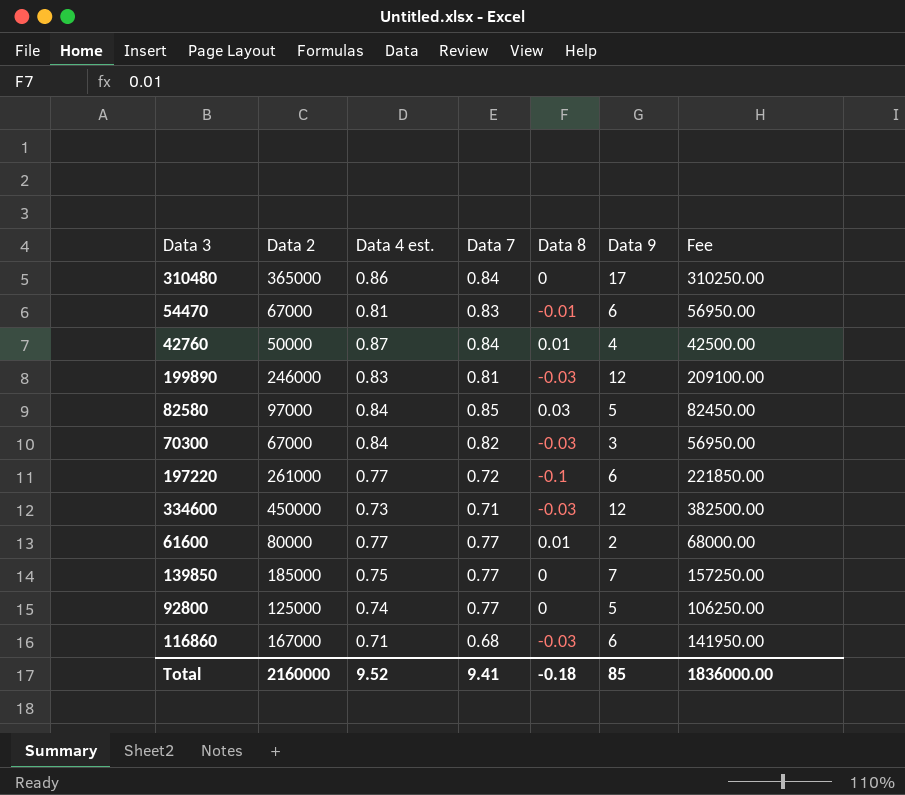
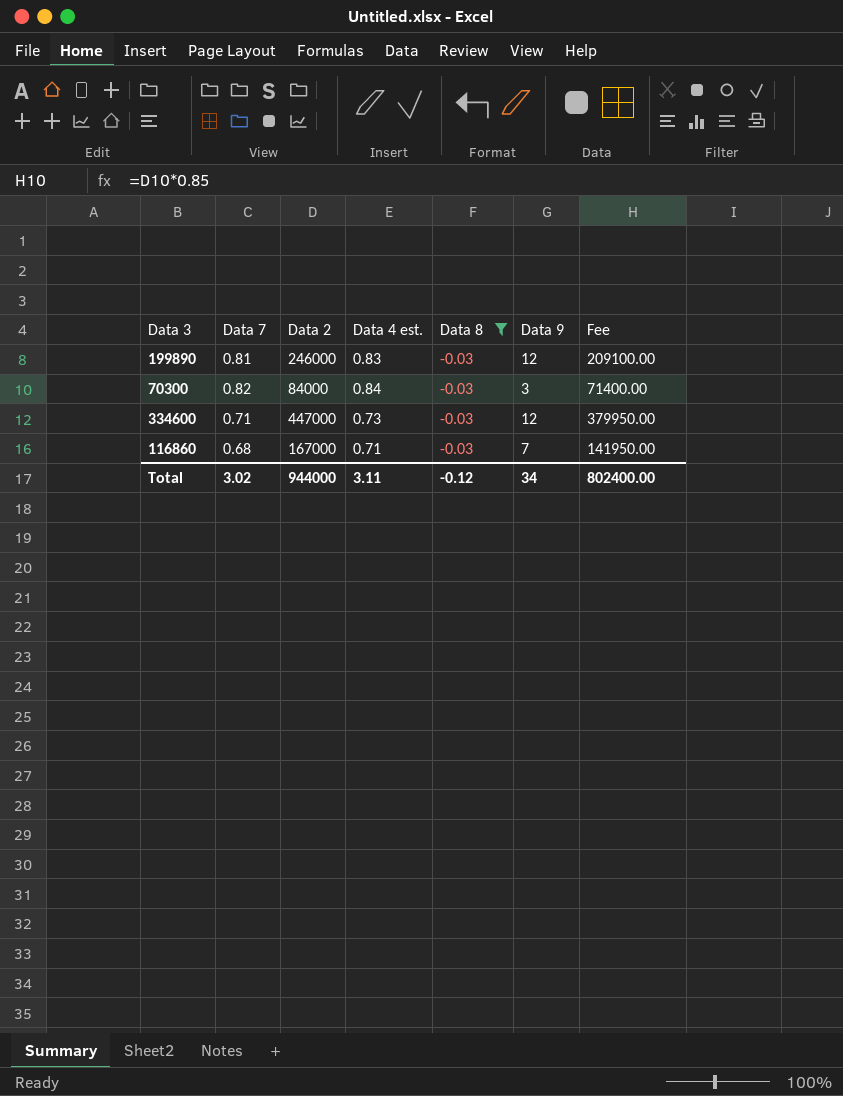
filter: none -> Data 8 = -0.03
column Data 7 | position: 4 -> 2
70300 | Data 2: 67000 -> 84000
70300 | Fee: 56950.00 -> 71400.00
334600 | Data 2: 450000 -> 447000
334600 | Fee: 382500.00 -> 379950.00
116860 | Data 9: 6 -> 7
Total | Data 7: 9.41 -> 3.02
Total | Data 2: 2160000 -> 944000
Total | Data 4 est.: 9.52 -> 3.11
Total | Data 8: -0.18 -> -0.12
Total | Data 9: 85 -> 34
Total | Fee: 1836000.00 -> 802400.00

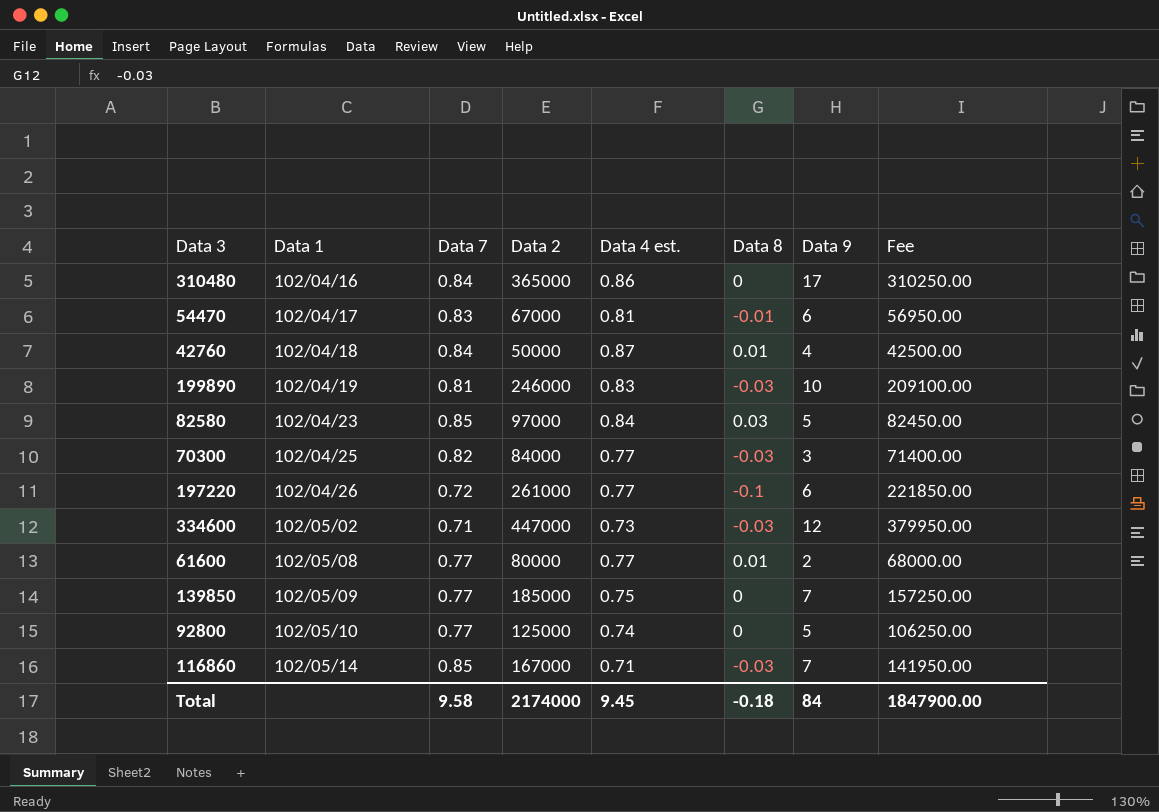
filter: Data 8 = -0.03 -> none
column Data 1 | position: none -> 2
199890 | Data 9: 12 -> 10
70300 | Data 4 est.: 0.84 -> 0.77
116860 | Data 7: 0.68 -> 0.85
Total | Data 7: 3.02 -> 9.58
Total | Data 2: 944000 -> 2174000
Total | Data 4 est.: 3.11 -> 9.45
Total | Data 8: -0.12 -> -0.18
Total | Data 9: 34 -> 84
Total | Fee: 802400.00 -> 1847900.00

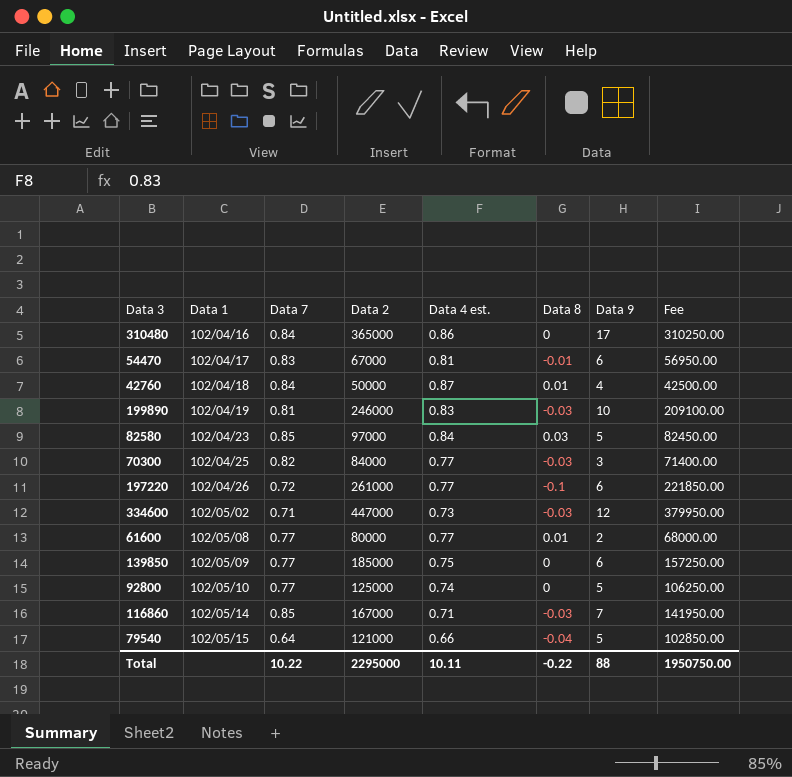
139850 | Data 9: 7 -> 6
row 79540: none -> 102/05/15 | 0.64 | 121000 | 0.66 | -0.04 | 5 | 102850.00
Total | Data 7: 9.58 -> 10.22
Total | Data 2: 2174000 -> 2295000
Total | Data 4 est.: 9.45 -> 10.11
Total | Data 8: -0.18 -> -0.22
Total | Data 9: 84 -> 88
Total | Fee: 1847900.00 -> 1950750.00

